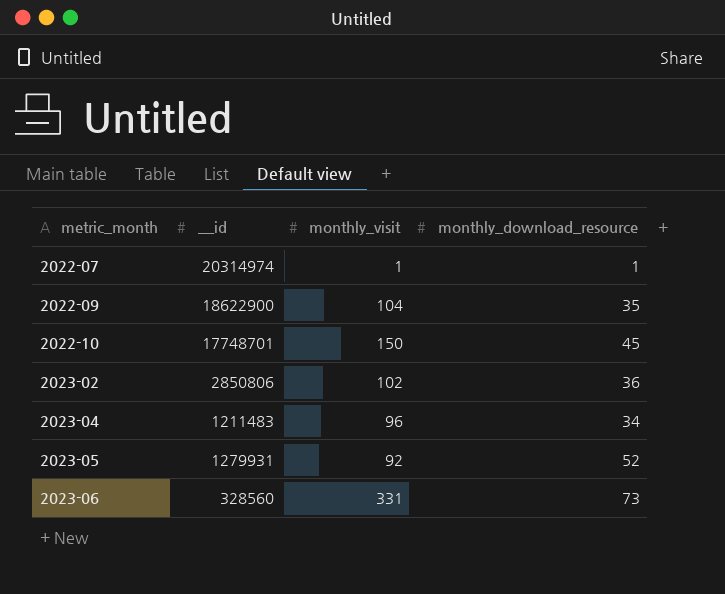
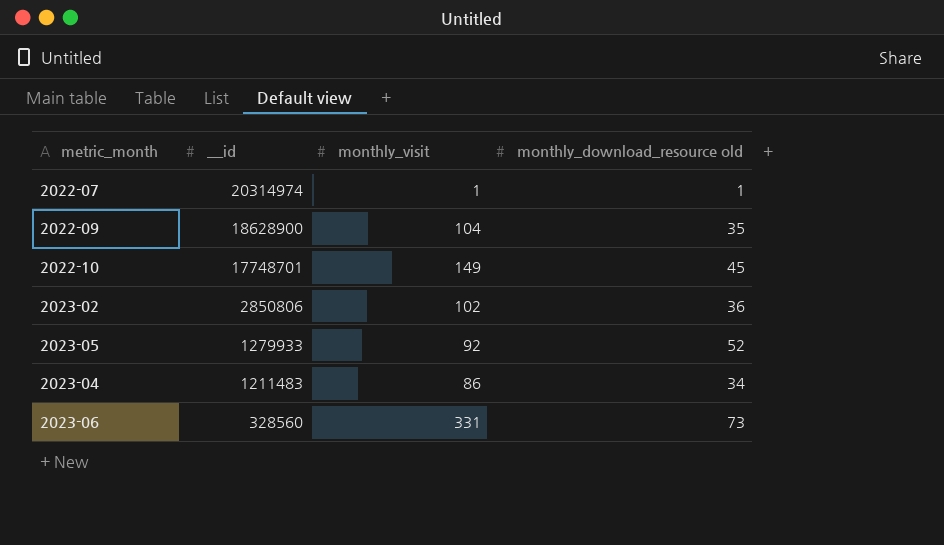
row order: metric_month ascending -> __id descending
column name: monthly_download_resource -> monthly_download_resource old
2022-09 | __id: 18622900 -> 18628900
2022-10 | monthly_visit: 150 -> 149
2023-05 | __id: 1279931 -> 1279933
2023-04 | monthly_visit: 96 -> 86

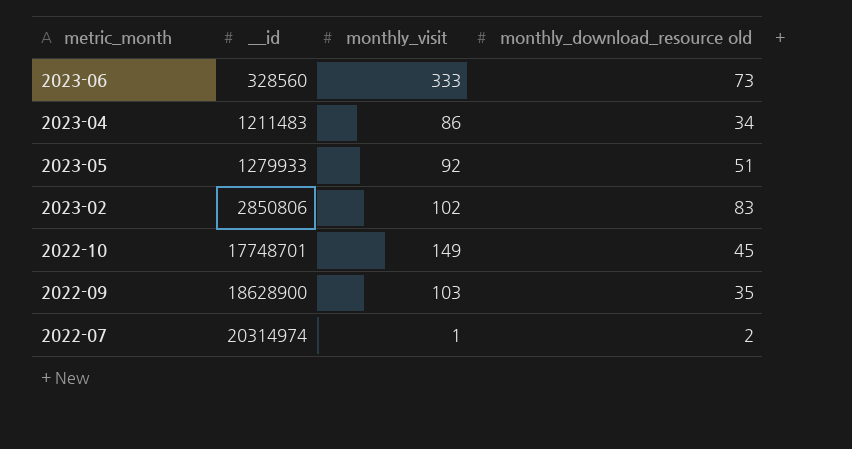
row order: __id descending -> __id ascending
2023-06 | monthly_visit: 331 -> 333
2023-05 | monthly_download_resource old: 52 -> 51
2023-02 | monthly_download_resource old: 36 -> 83
2022-09 | monthly_visit: 104 -> 103
2022-07 | monthly_download_resource old: 1 -> 2

